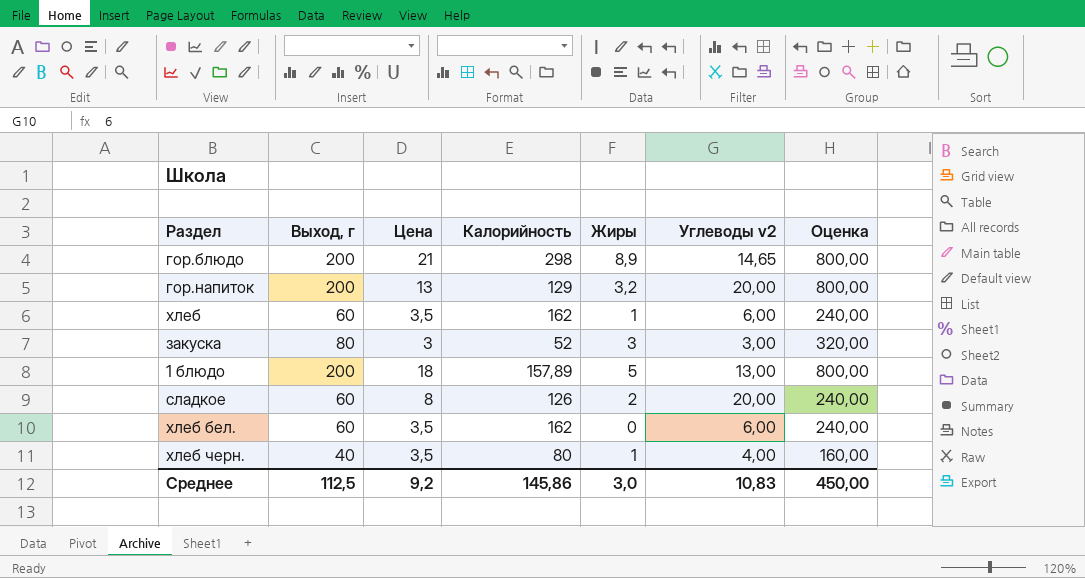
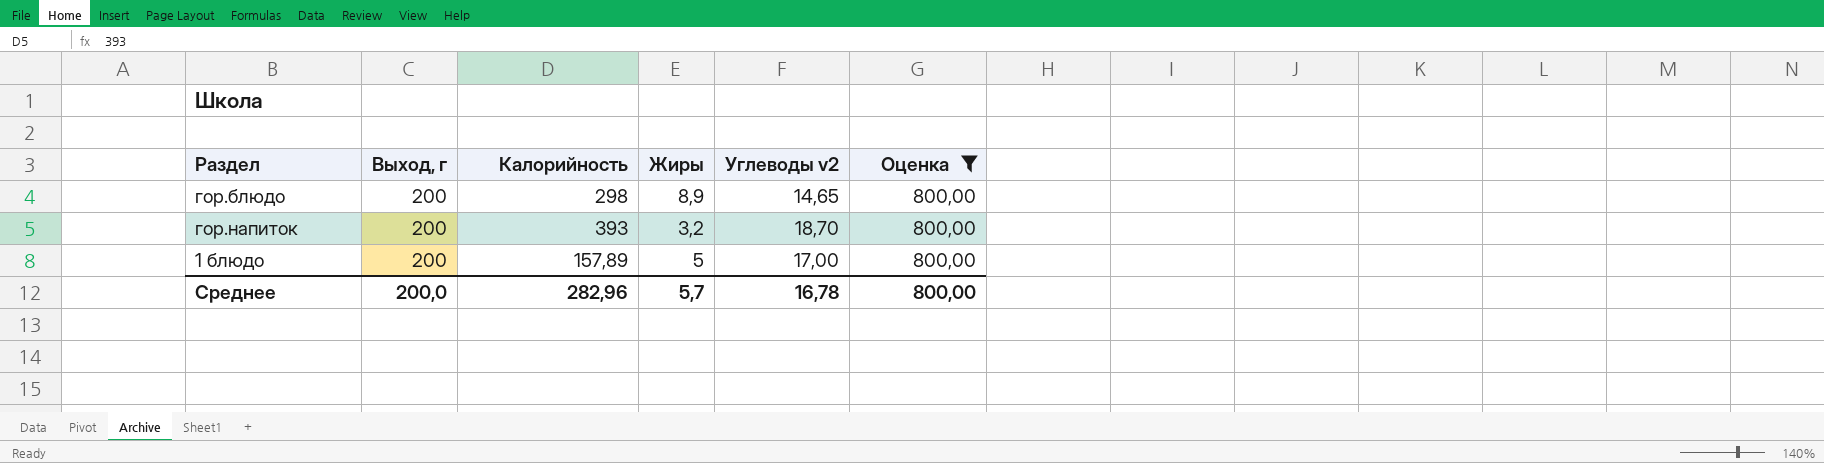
filter: none -> Оценка = 800,00
column Цена | position: 3 -> none
гор.напиток | Калорийность: 129 -> 393
гор.напиток | Углеводы v2: 20,00 -> 18,70
1 блюдо | Углеводы v2: 13,00 -> 17,00
Среднее | Выход, г: 112,5 -> 200,0
Среднее | Калорийность: 145,86 -> 282,96
Среднее | Жиры: 3,0 -> 5,7
Среднее | Углеводы v2: 10,83 -> 16,78
Среднее | Оценка: 450,00 -> 800,00

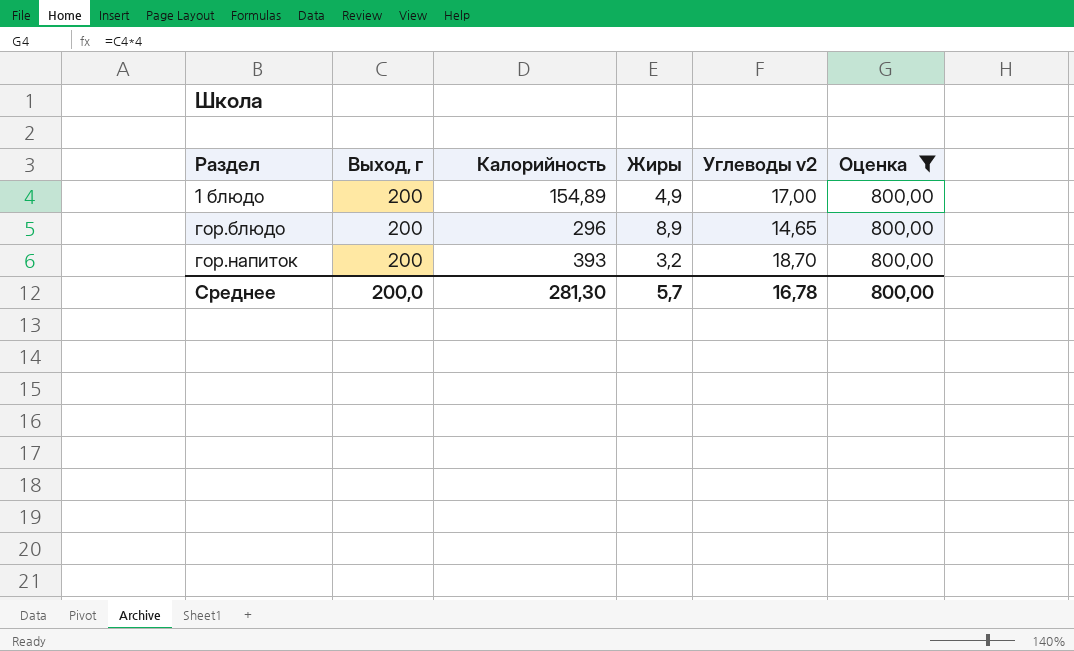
row order: none -> Раздел ascending
1 блюдо | Калорийность: 157,89 -> 154,89
1 блюдо | Жиры: 5 -> 4,9
гор.блюдо | Калорийность: 298 -> 296
Среднее | Калорийность: 282,96 -> 281,30

